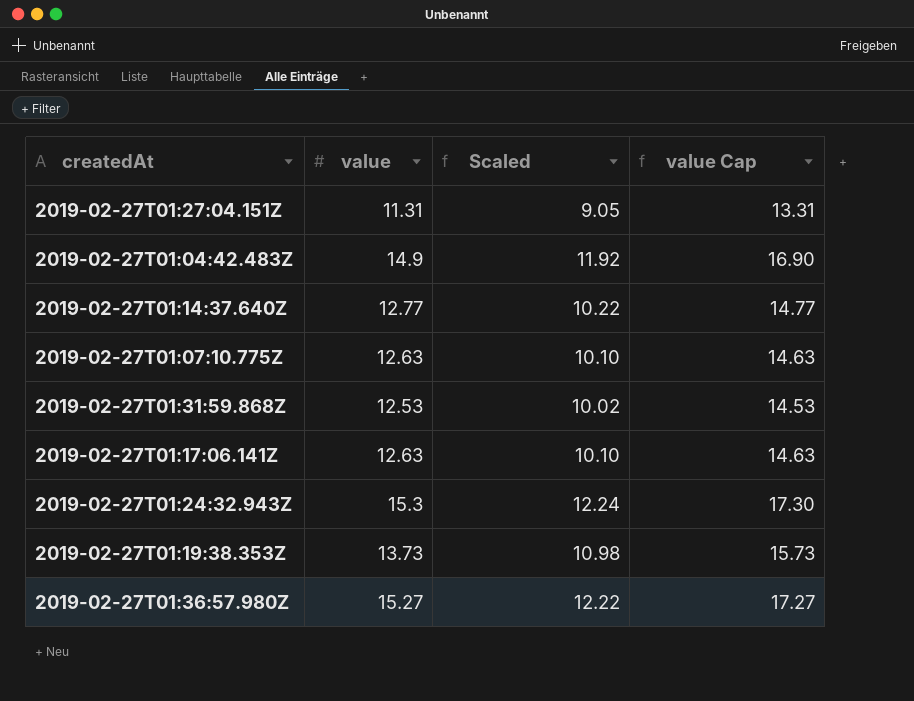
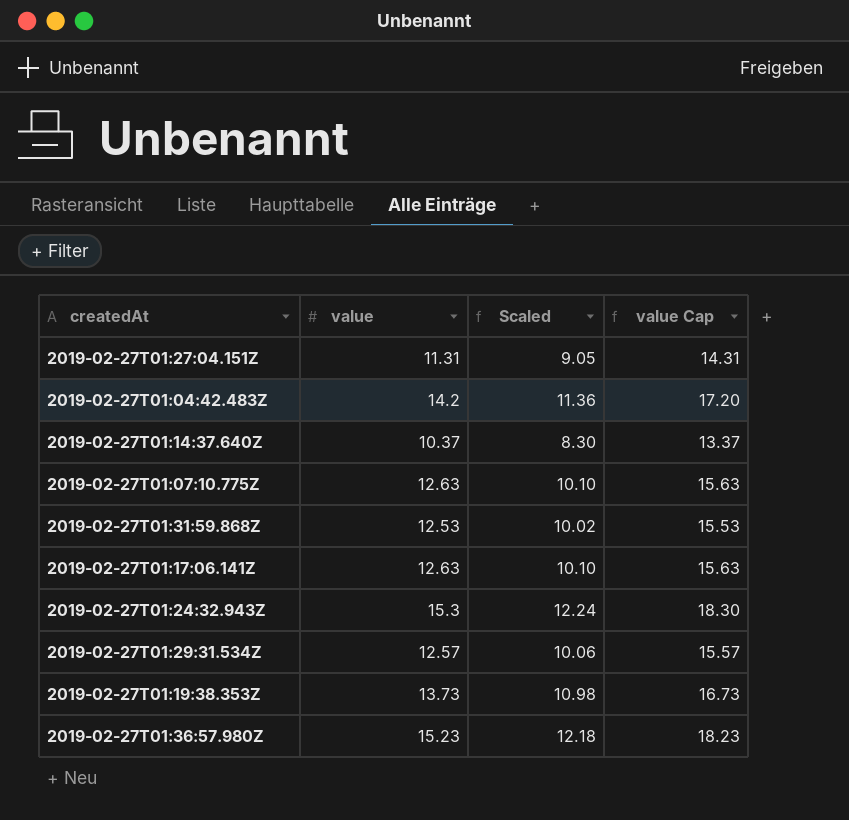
column value Cap | formula: [value] + 2 -> [value] + 3
2019-02-27T01:04:42.483Z | value: 14.9 -> 14.2
2019-02-27T01:04:42.483Z | Scaled: 11.92 -> 11.36
2019-02-27T01:14:37.640Z | value: 12.77 -> 10.37
2019-02-27T01:14:37.640Z | Scaled: 10.22 -> 8.30
row 2019-02-27T01:29:31.534Z: none -> 12.57 | 10.06 | 15.57
2019-02-27T01:36:57.980Z | value: 15.27 -> 15.23
2019-02-27T01:36:57.980Z | Scaled: 12.22 -> 12.18

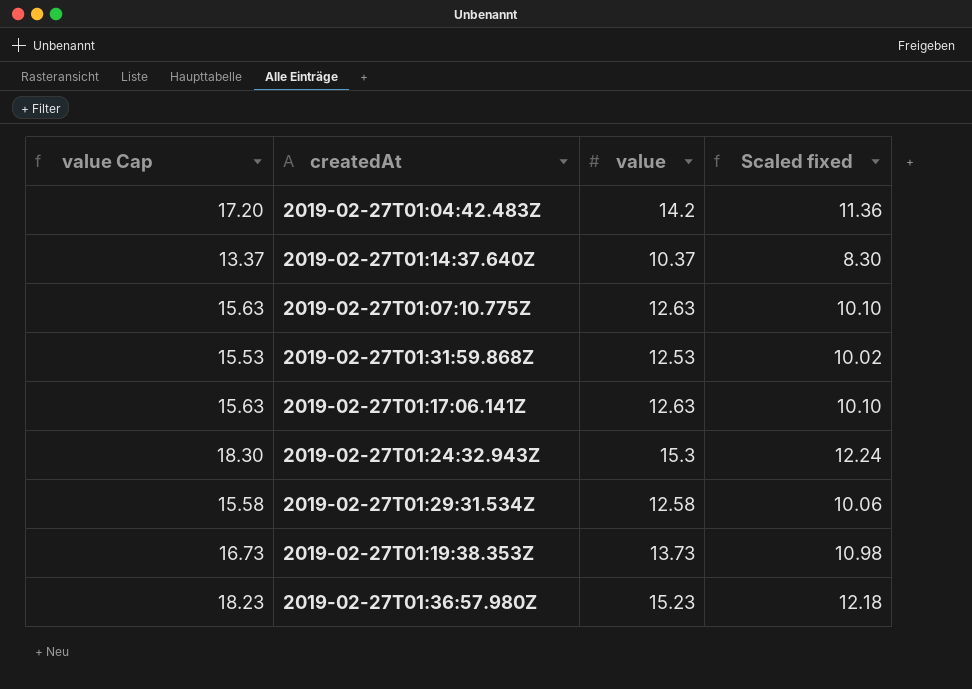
column value Cap | position: 4 -> 1
column name: Scaled -> Scaled fixed
row 2019-02-27T01:27:04.151Z: 11.31 | 9.05 | 14.31 -> none
2019-02-27T01:29:31.534Z | value Cap: 15.57 -> 15.58
2019-02-27T01:29:31.534Z | value: 12.57 -> 12.58

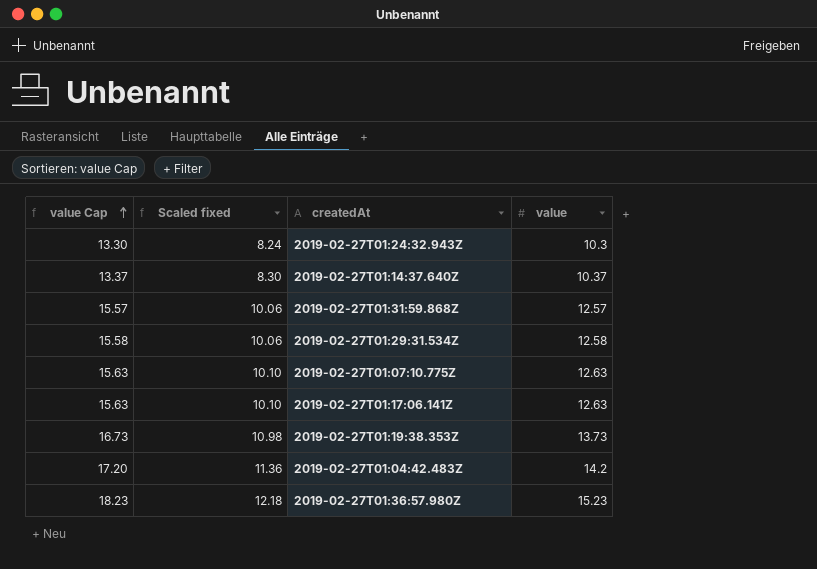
row order: none -> value Cap ascending
column Scaled fixed | position: 4 -> 2
2019-02-27T01:24:32.943Z | value Cap: 18.30 -> 13.30
2019-02-27T01:24:32.943Z | Scaled fixed: 12.24 -> 8.24
2019-02-27T01:24:32.943Z | value: 15.3 -> 10.3
2019-02-27T01:31:59.868Z | value Cap: 15.53 -> 15.57
2019-02-27T01:31:59.868Z | Scaled fixed: 10.02 -> 10.06
2019-02-27T01:31:59.868Z | value: 12.53 -> 12.57

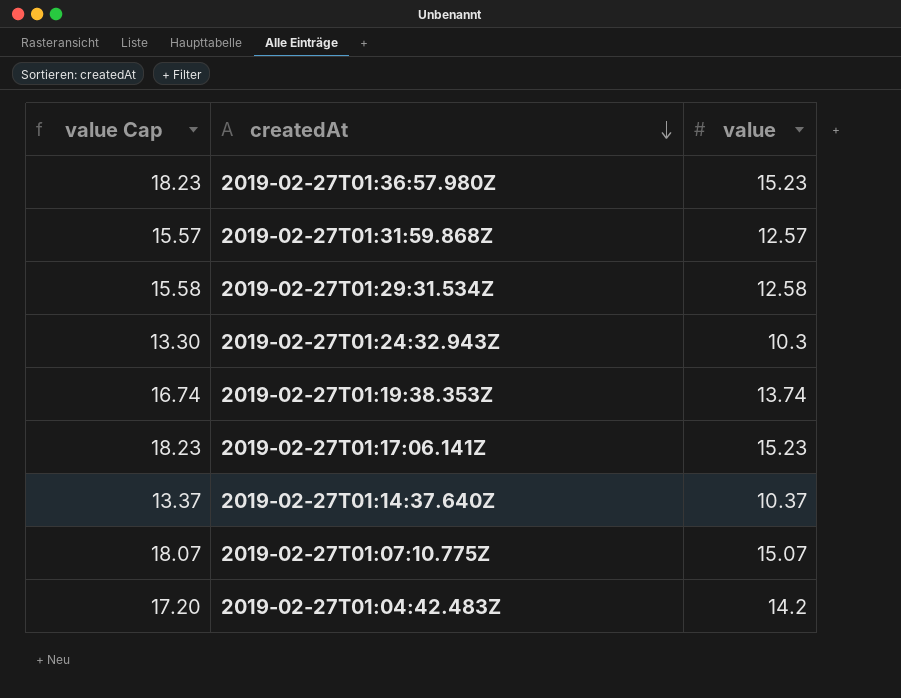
row order: value Cap ascending -> createdAt descending
column Scaled fixed | formula: [value] * 0.8 -> none
2019-02-27T01:19:38.353Z | value Cap: 16.73 -> 16.74
2019-02-27T01:19:38.353Z | value: 13.73 -> 13.74
2019-02-27T01:17:06.141Z | value Cap: 15.63 -> 18.23
2019-02-27T01:17:06.141Z | value: 12.63 -> 15.23
2019-02-27T01:07:10.775Z | value Cap: 15.63 -> 18.07
2019-02-27T01:07:10.775Z | value: 12.63 -> 15.07

